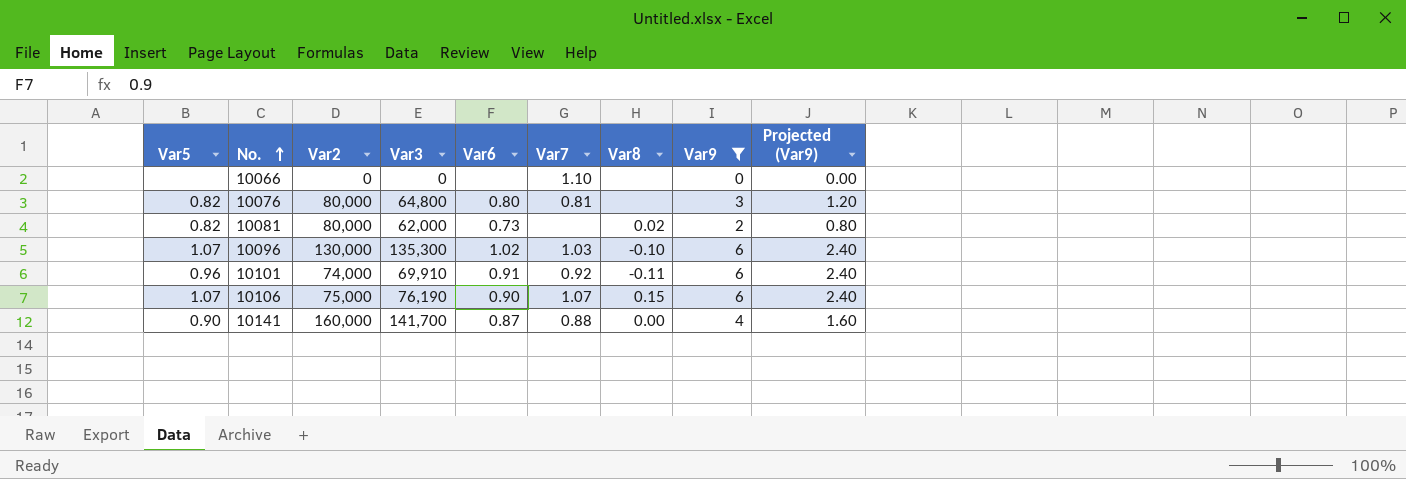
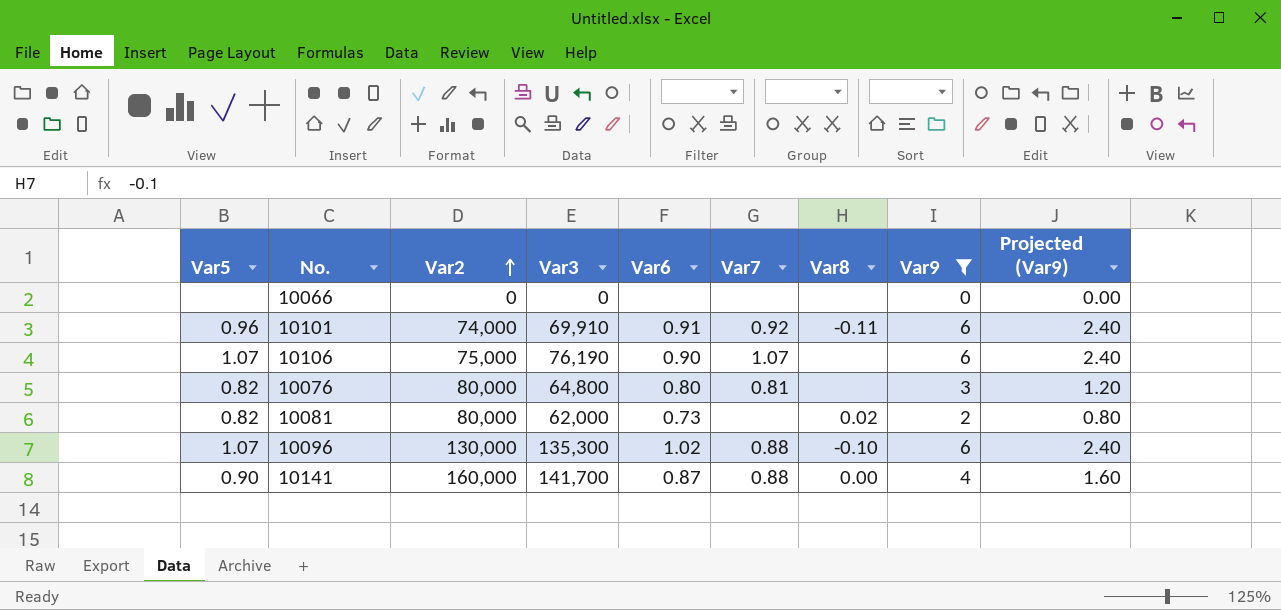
row order: No. ascending -> Var2 ascending
10066 | Var7: 1.10 -> none
10106 | Var8: 0.15 -> none
10096 | Var7: 1.03 -> 0.88

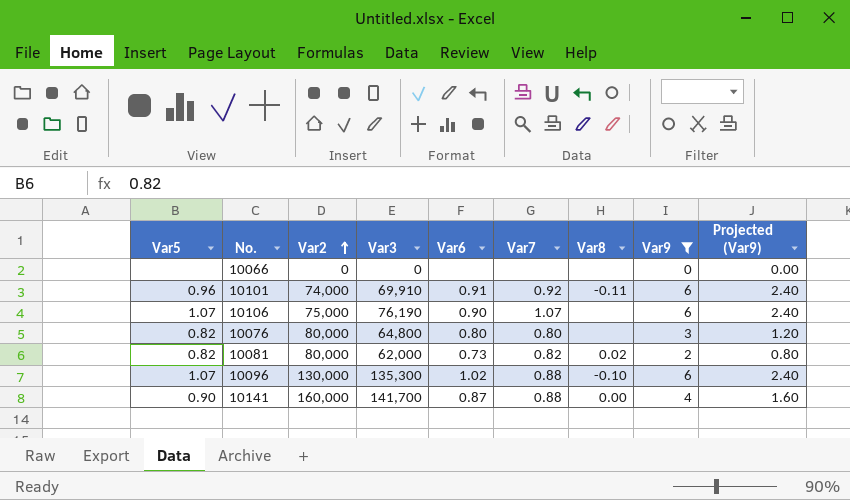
10076 | Var7: 0.81 -> 0.80
10081 | Var7: none -> 0.82

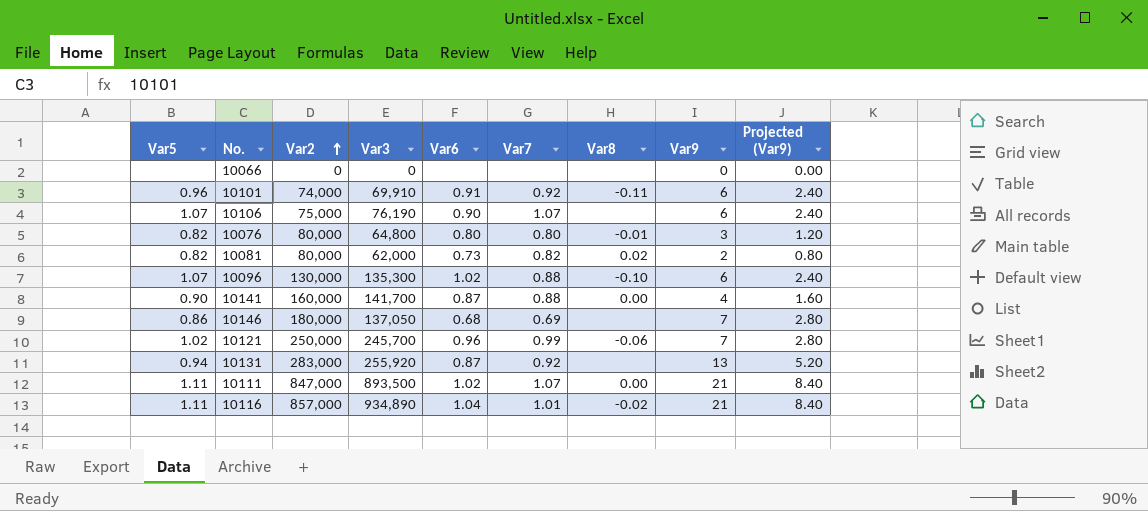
filter: Var9 <= 6 -> none
10076 | Var8: none -> -0.01

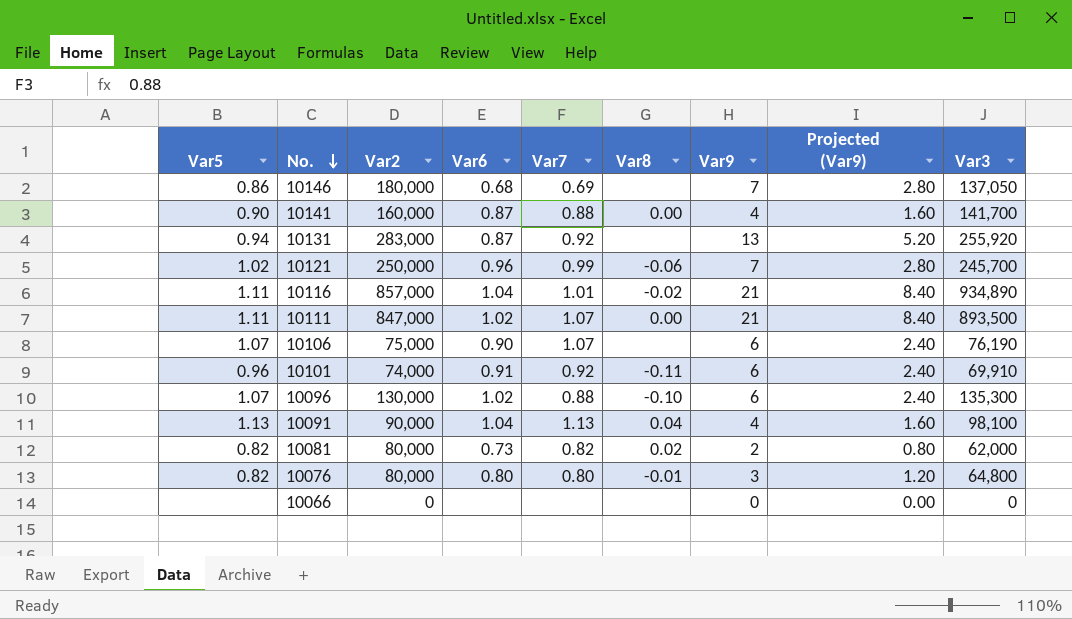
row order: Var2 ascending -> No. descending
column Var3 | position: 4 -> 9
row 10091: none -> 1.13 | 90,000 | 1.04 | 1.13 | 0.04 | 4 | 1.60 | 98,100

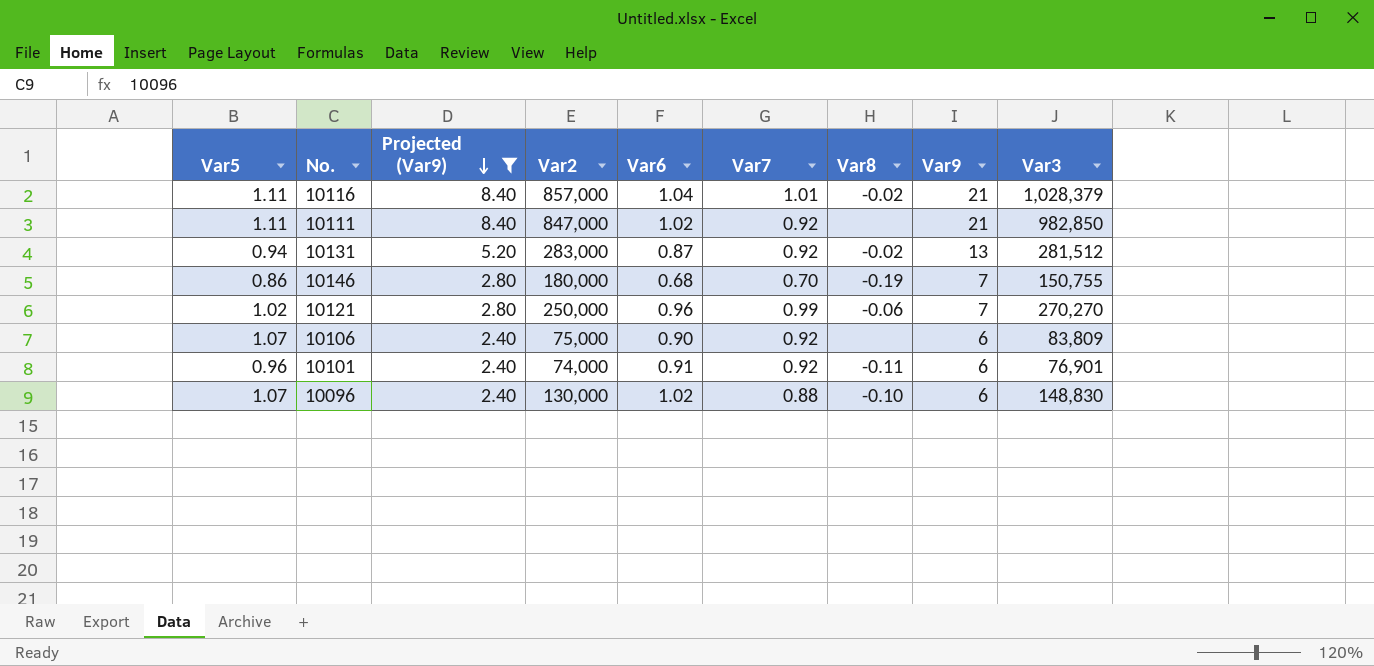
filter: none -> Projected (Var9) >= 2.40
row order: No. descending -> Projected (Var9) descending
column Projected (Var9) | position: 8 -> 3
10116 | Var3: 934,890 -> 1,028,379
10111 | Var7: 1.07 -> 0.92
10111 | Var8: 0.00 -> none
10111 | Var3: 893,500 -> 982,850
10131 | Var8: none -> -0.02
10131 | Var3: 255,920 -> 281,512
10146 | Var7: 0.69 -> 0.70
10146 | Var8: none -> -0.19
10146 | Var3: 137,050 -> 150,755
10121 | Var3: 245,700 -> 270,270
10106 | Var7: 1.07 -> 0.92
10106 | Var3: 76,190 -> 83,809
10101 | Var3: 69,910 -> 76,901
10096 | Var3: 135,300 -> 148,830

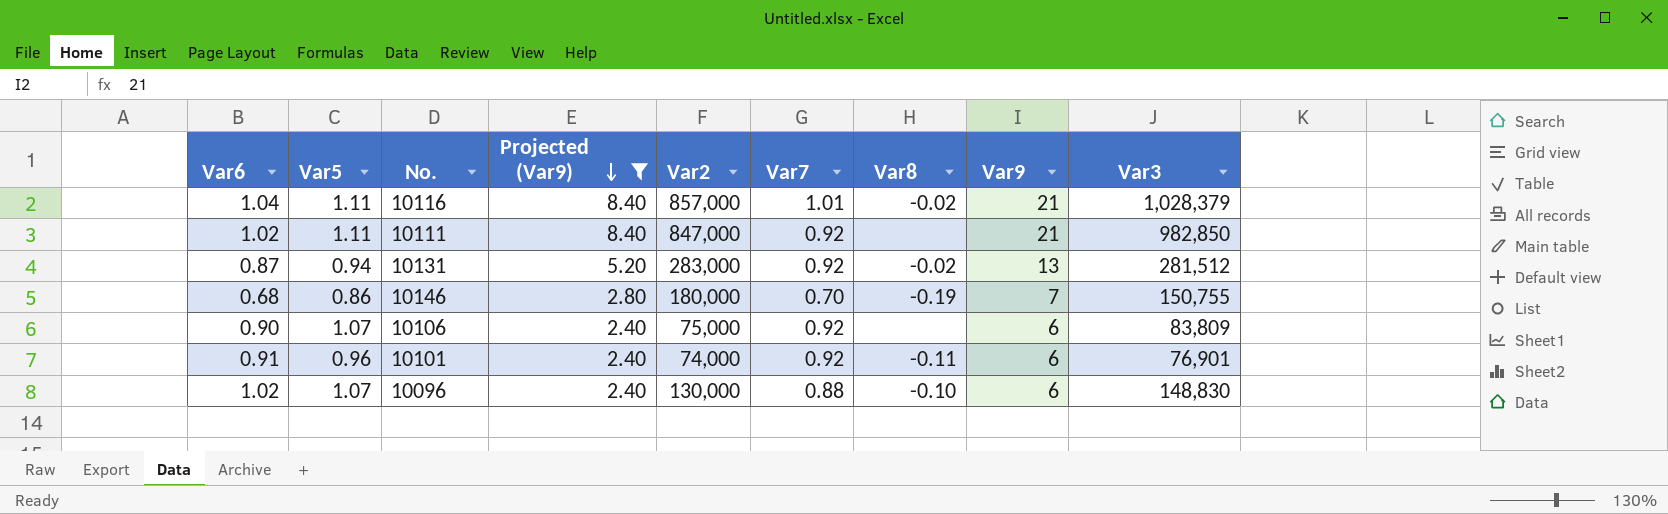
column Var6 | position: 5 -> 1
row 10121: 1.02 | 2.80 | 250,000 | 0.96 | 0.99 | -0.06 | 7 | 270,270 -> none

